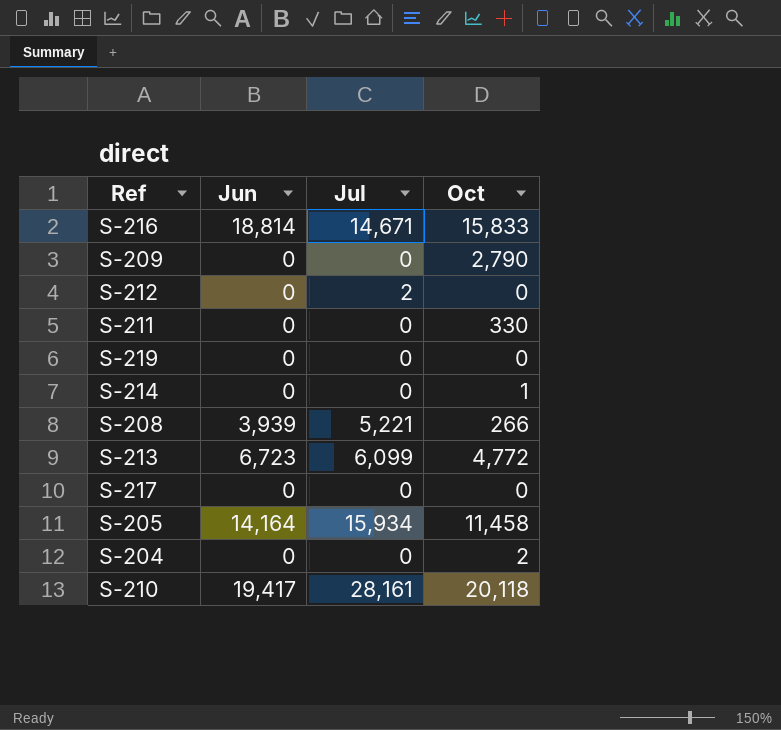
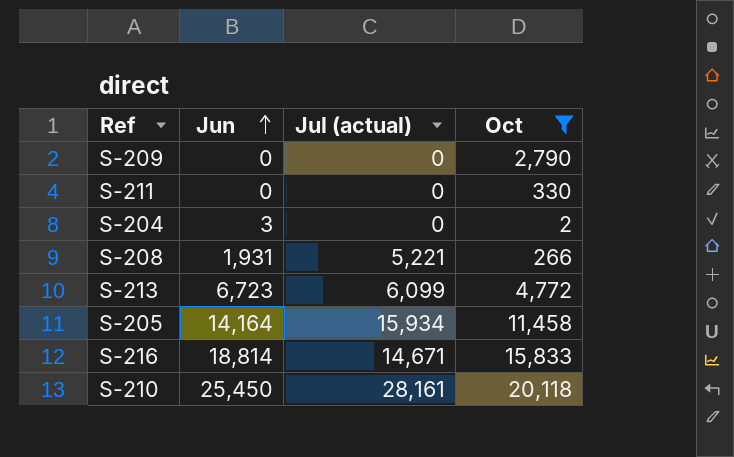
filter: none -> Oct >= 2
row order: none -> Jun ascending
column name: Jul -> Jul (actual)
S-204 | Jun: 0 -> 3
S-208 | Jun: 3,939 -> 1,931
S-210 | Jun: 19,417 -> 25,450

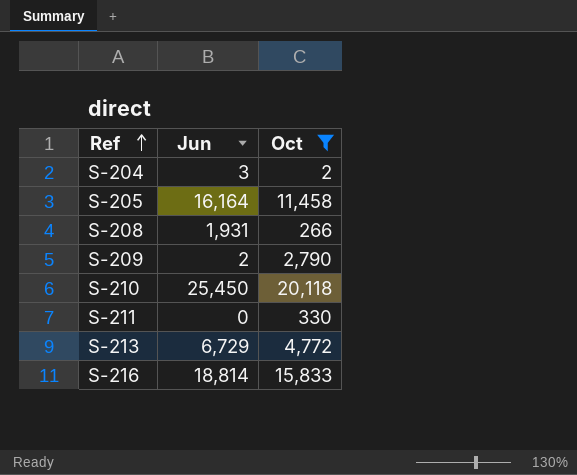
row order: Jun ascending -> Ref ascending
column Jul (actual) | position: 3 -> none
S-205 | Jun: 14,164 -> 16,164
S-209 | Jun: 0 -> 2
S-213 | Jun: 6,723 -> 6,729

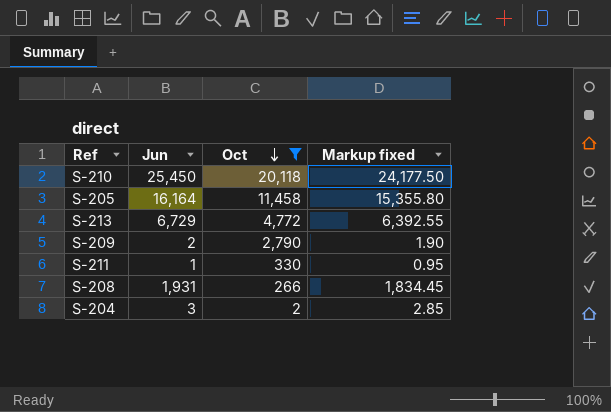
row order: Ref ascending -> Oct descending
column Markup fixed | formula: none -> [Jun] * 0.95
row S-216: 18,814 | 15,833 -> none
S-211 | Jun: 0 -> 1

